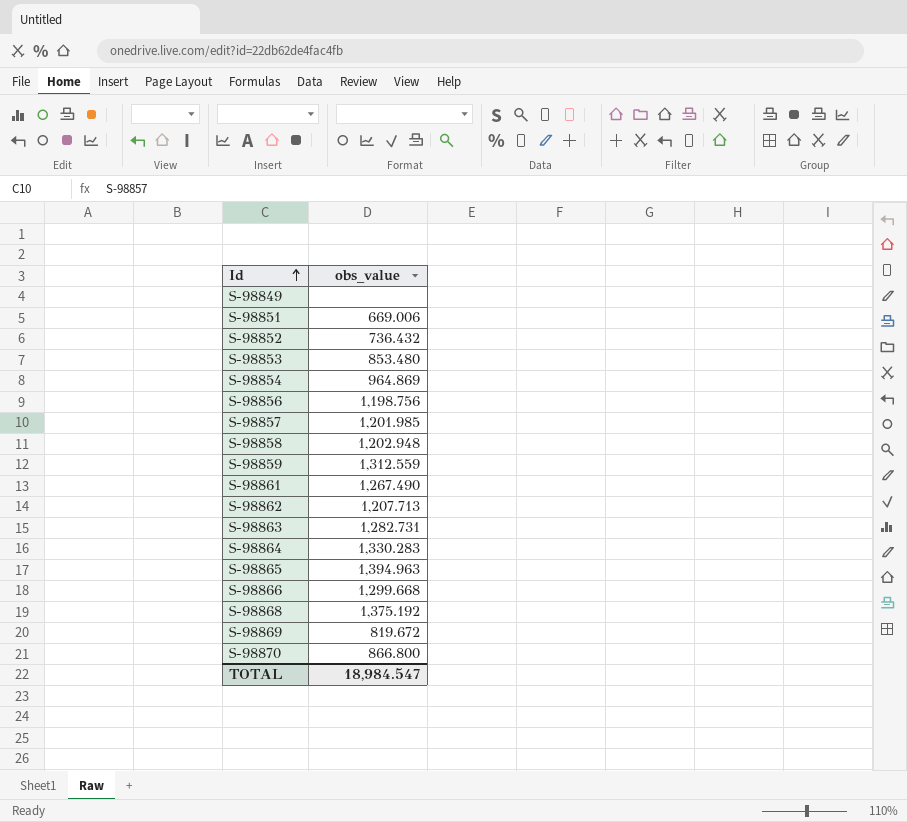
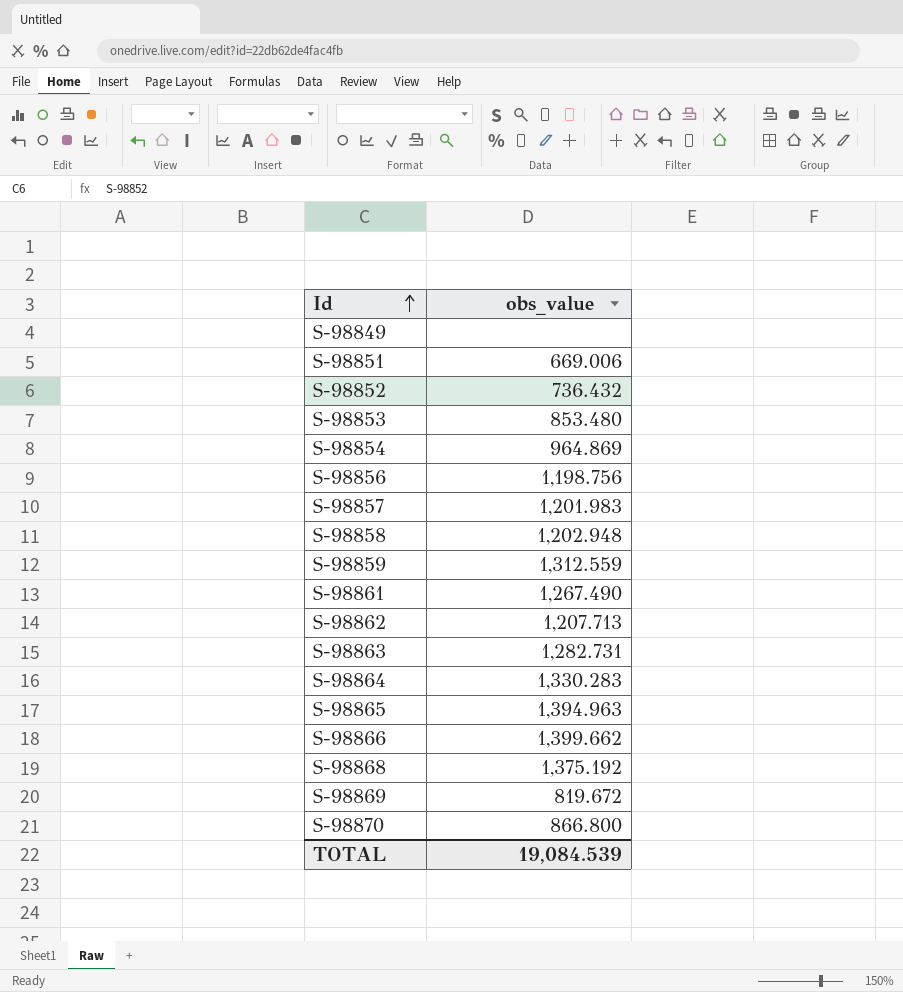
S-98857 | obs_value: 1,201.985 -> 1,201.983
S-98866 | obs_value: 1,299.668 -> 1,399.662
TOTAL | obs_value: 18,984.547 -> 19,084.539

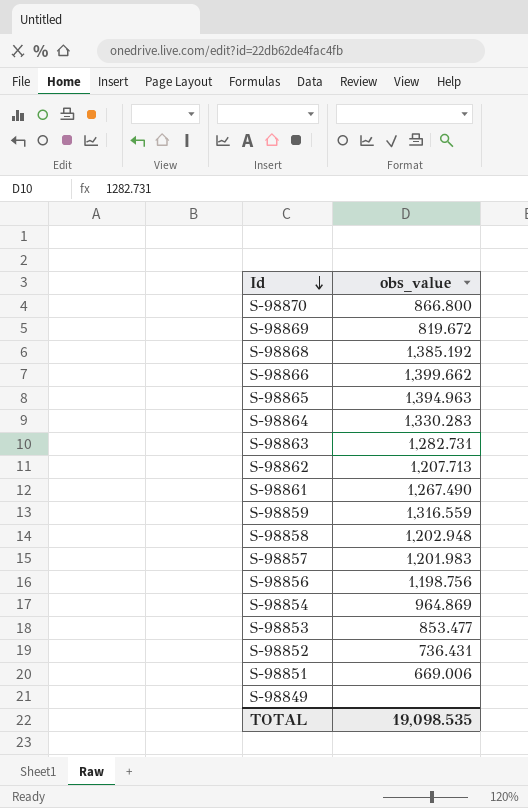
row order: Id ascending -> Id descending
S-98868 | obs_value: 1,375.192 -> 1,385.192
S-98859 | obs_value: 1,312.559 -> 1,316.559
S-98853 | obs_value: 853.480 -> 853.477
S-98852 | obs_value: 736.432 -> 736.431
TOTAL | obs_value: 19,084.539 -> 19,098.535

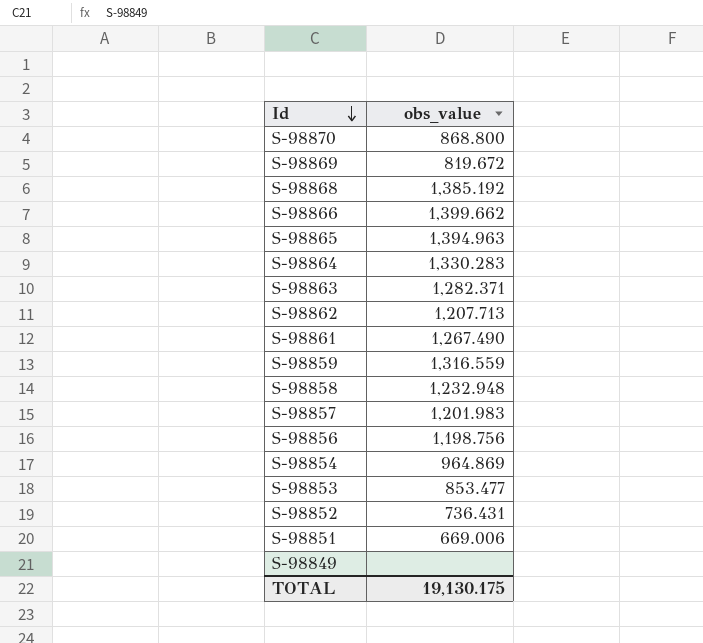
S-98870 | obs_value: 866.800 -> 868.800
S-98863 | obs_value: 1,282.731 -> 1,282.371
S-98858 | obs_value: 1,202.948 -> 1,232.948
TOTAL | obs_value: 19,098.535 -> 19,130.175

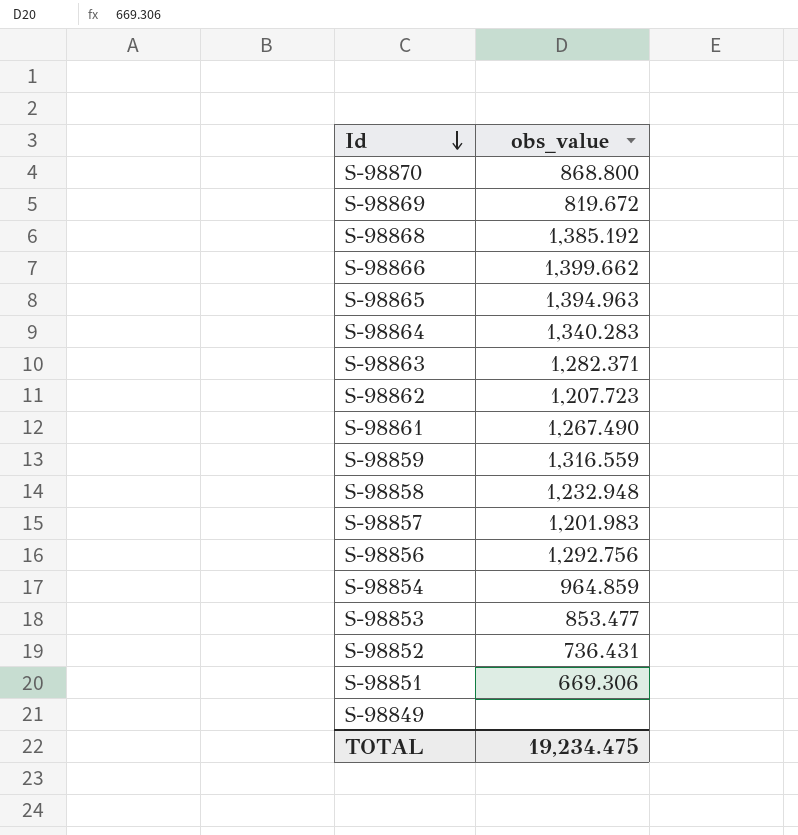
S-98864 | obs_value: 1,330.283 -> 1,340.283
S-98862 | obs_value: 1,207.713 -> 1,207.723
S-98856 | obs_value: 1,198.756 -> 1,292.756
S-98854 | obs_value: 964.869 -> 964.859
S-98851 | obs_value: 669.006 -> 669.306
TOTAL | obs_value: 19,130.175 -> 19,234.475

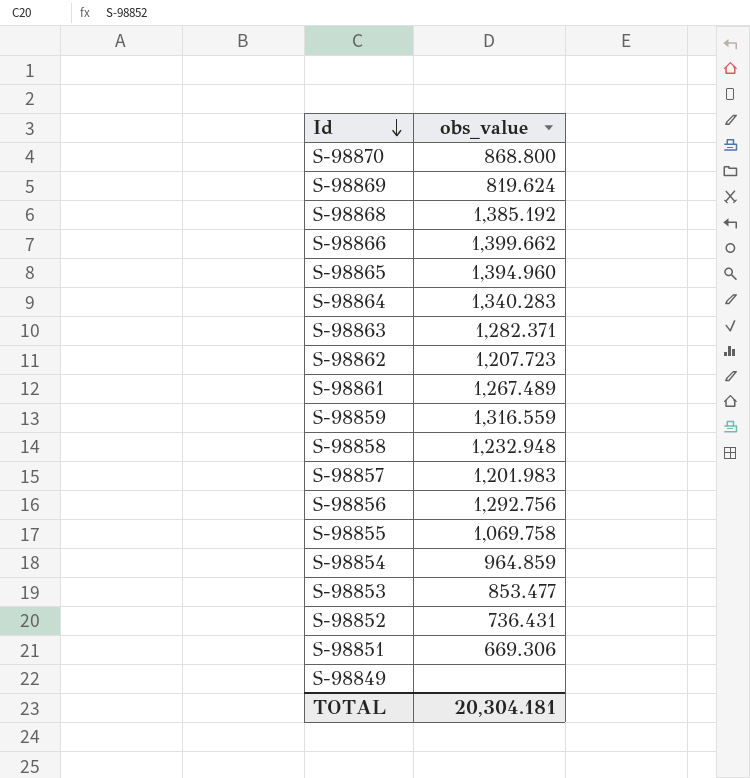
S-98869 | obs_value: 819.672 -> 819.624
S-98865 | obs_value: 1,394.963 -> 1,394.960
S-98861 | obs_value: 1,267.490 -> 1,267.489
row S-98855: none -> 1,069.758
TOTAL | obs_value: 19,234.475 -> 20,304.181

